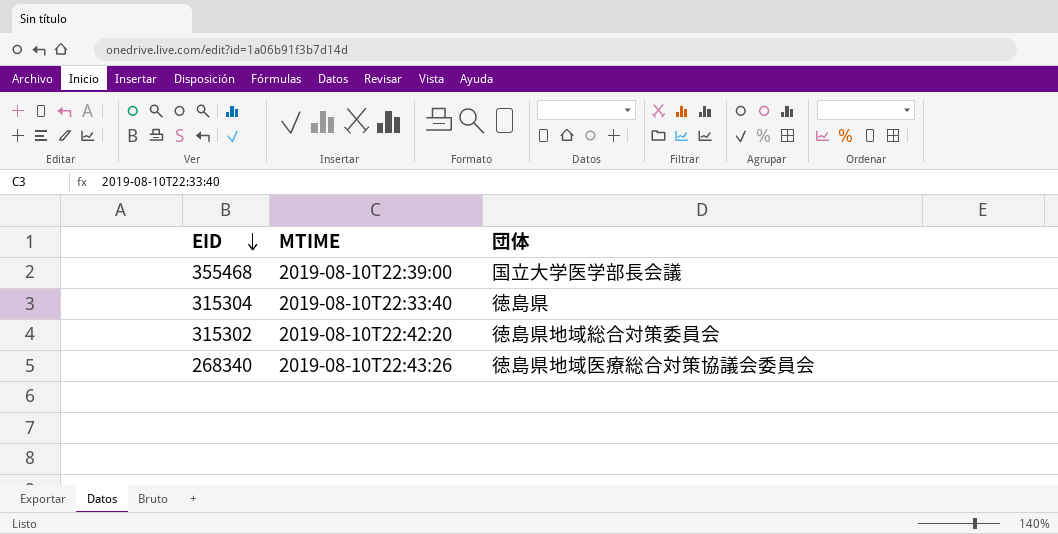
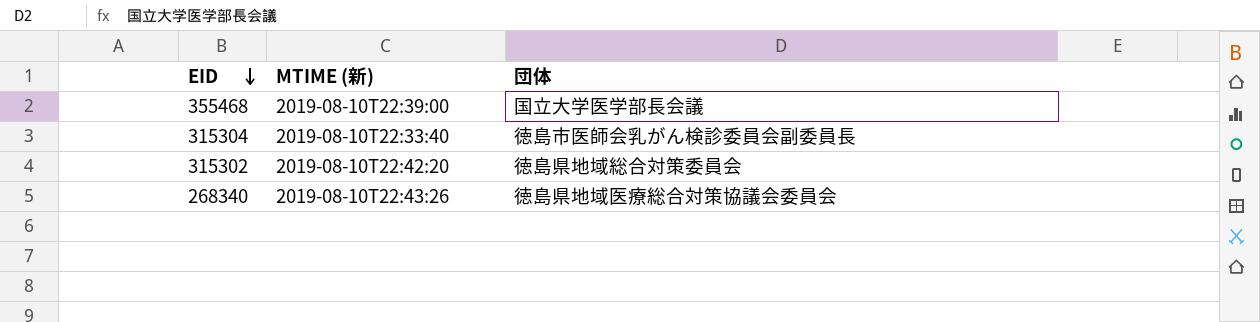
column name: MTIME -> MTIME (新)
315304 | 団体: 徳島県 -> 徳島市医師会乳がん検診委員会副委員長

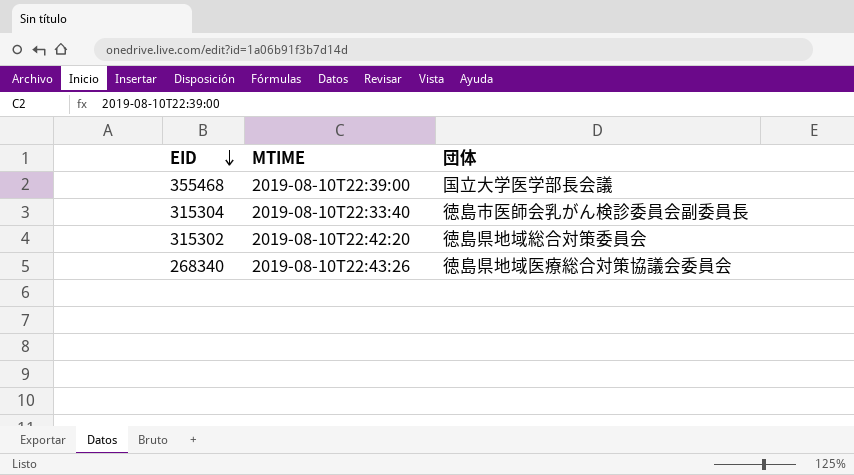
column name: MTIME (新) -> MTIME

